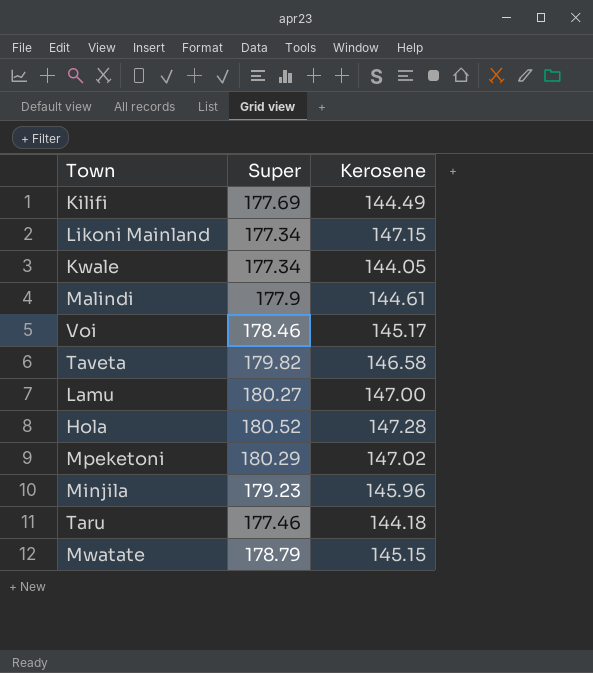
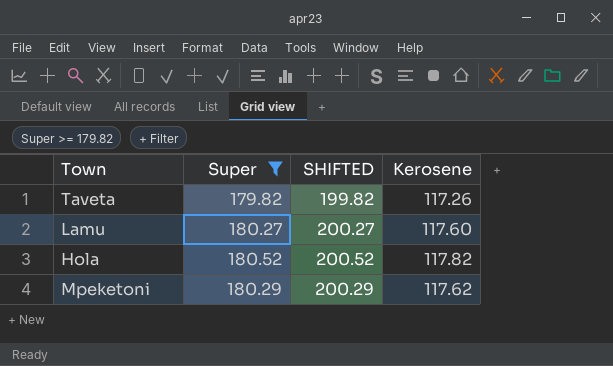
filter: none -> Super >= 179.82
column SHIFTED | formula: none -> [Super] + 20
Taveta | Kerosene: 146.58 -> 117.26
Lamu | Kerosene: 147.00 -> 117.60
Hola | Kerosene: 147.28 -> 117.82
Mpeketoni | Kerosene: 147.02 -> 117.62

